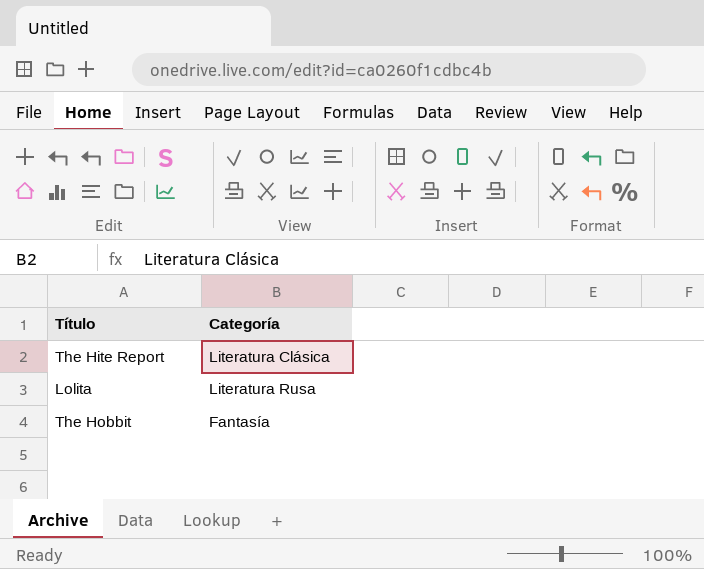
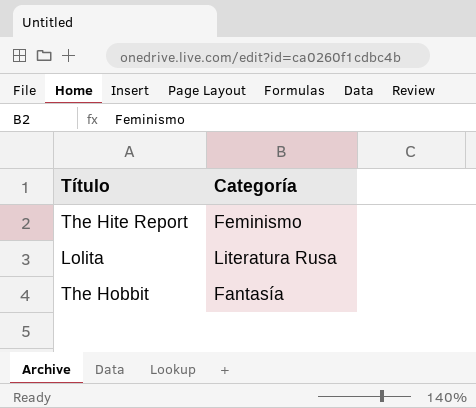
The Hite Report | Categoría: Literatura Clásica -> Feminismo

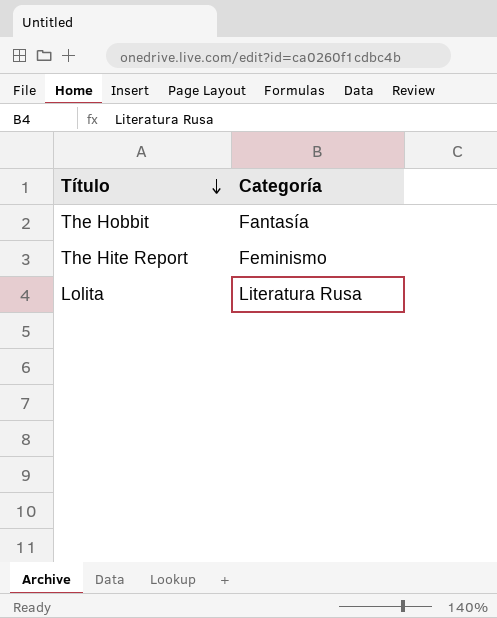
row order: none -> Título descending

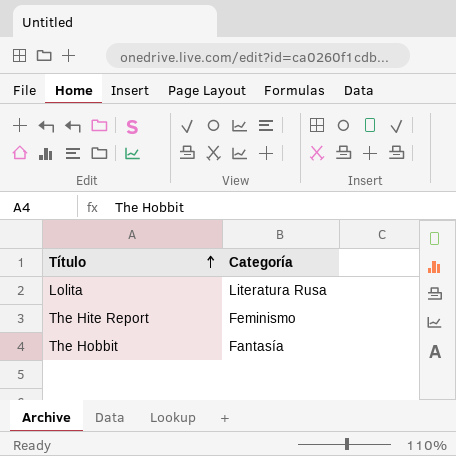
row order: Título descending -> Título ascending

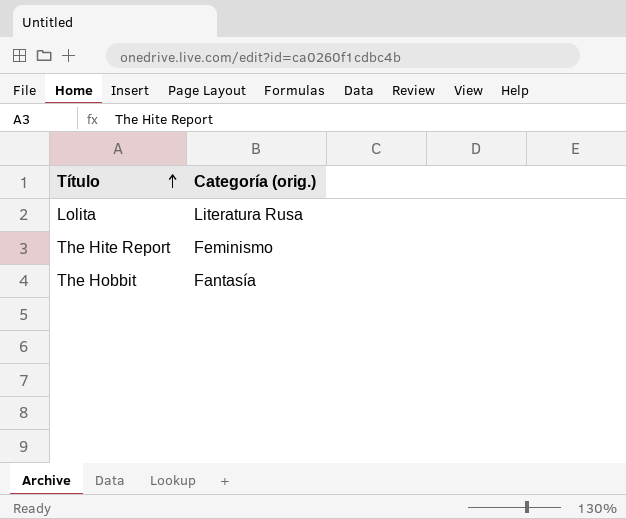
column name: Categoría -> Categoría (orig.)

